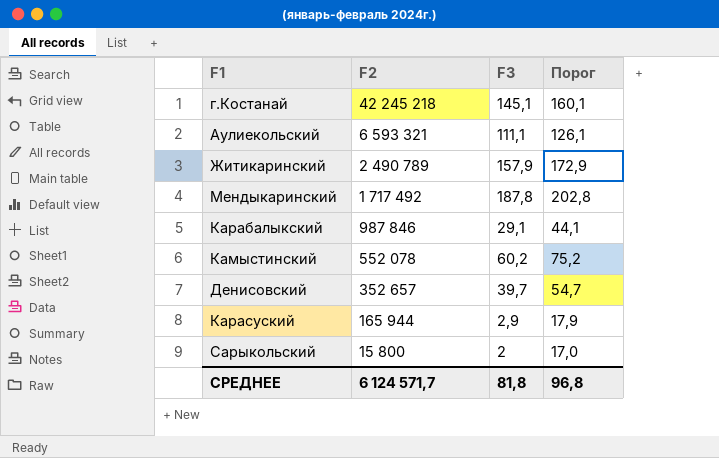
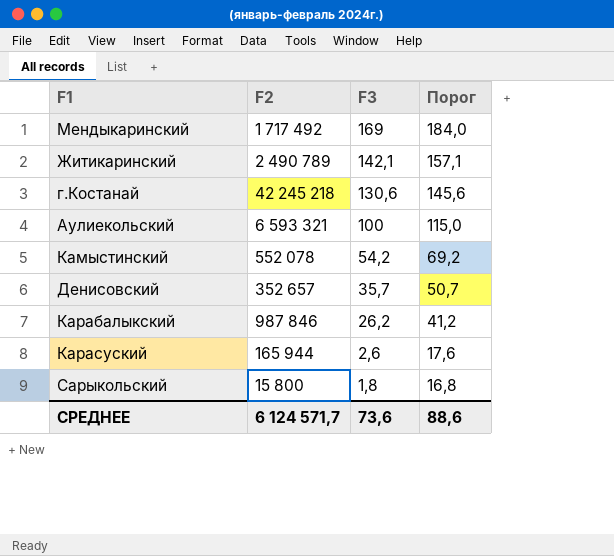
row order: F2 descending -> F3 descending
Мендыкаринский | F3: 187,8 -> 169
Мендыкаринский | Порог: 202,8 -> 184,0
Житикаринский | F3: 157,9 -> 142,1
Житикаринский | Порог: 172,9 -> 157,1
г.Костанай | F3: 145,1 -> 130,6
г.Костанай | Порог: 160,1 -> 145,6
Аулиекольский | F3: 111,1 -> 100
Аулиекольский | Порог: 126,1 -> 115,0
Камыстинский | F3: 60,2 -> 54,2
Камыстинский | Порог: 75,2 -> 69,2
Денисовский | F3: 39,7 -> 35,7
Денисовский | Порог: 54,7 -> 50,7
Карабалыкский | F3: 29,1 -> 26,2
Карабалыкский | Порог: 44,1 -> 41,2
Карасуский | F3: 2,9 -> 2,6
Карасуский | Порог: 17,9 -> 17,6
Сарыкольский | F3: 2 -> 1,8
Сарыкольский | Порог: 17,0 -> 16,8
СРЕДНЕЕ | F3: 81,8 -> 73,6
СРЕДНЕЕ | Порог: 96,8 -> 88,6

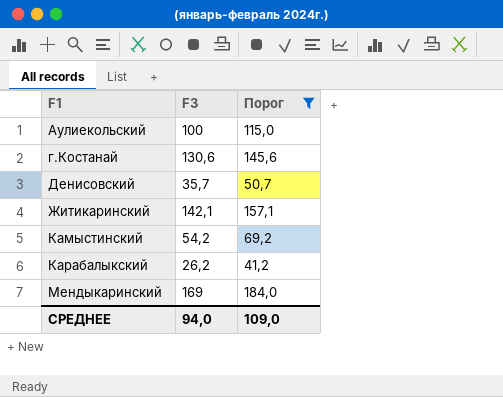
filter: none -> Порог >= 41,2
row order: F3 descending -> F1 ascending
column F2 | position: 2 -> none
СРЕДНЕЕ | F3: 73,6 -> 94,0
СРЕДНЕЕ | Порог: 88,6 -> 109,0

